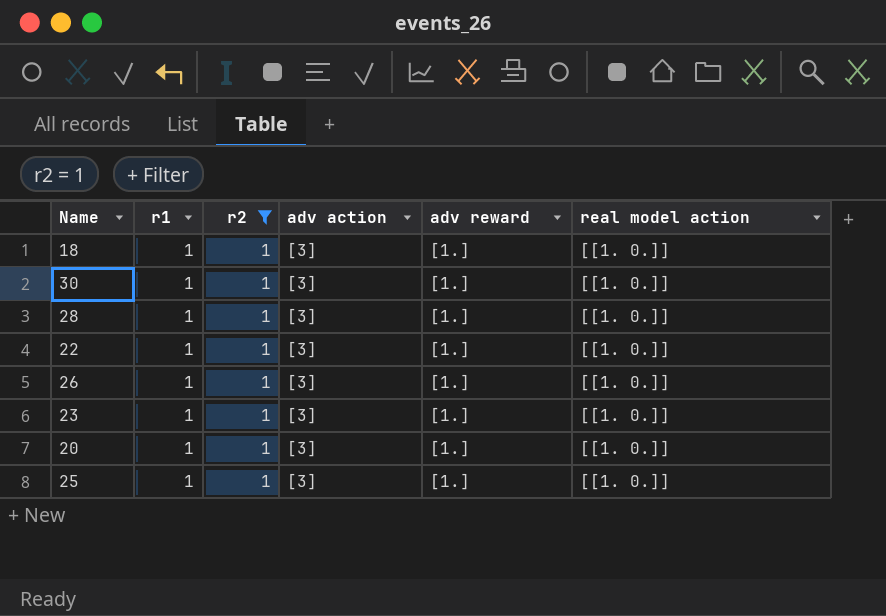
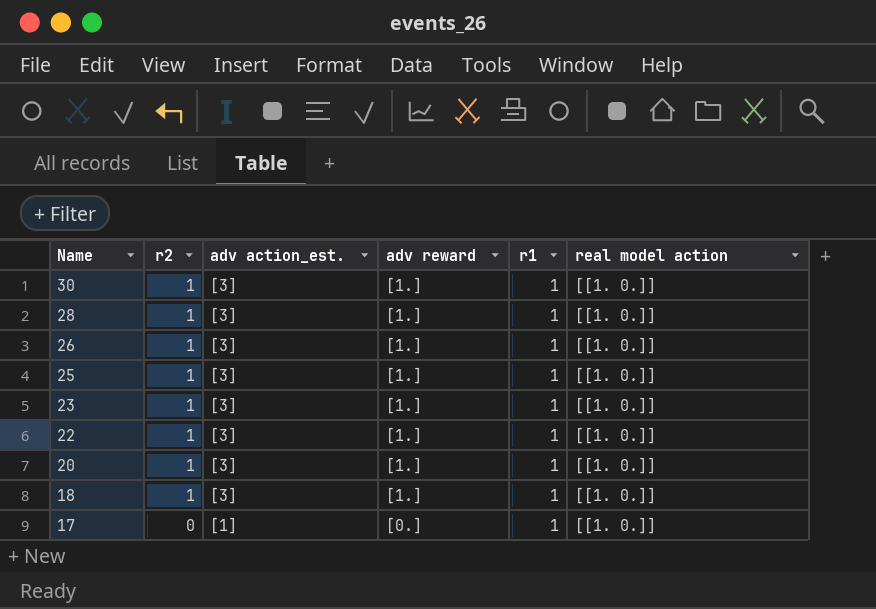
filter: r2 = 1 -> none
row order: none -> Name descending
column name: adv action -> adv action_est.
column r1 | position: 2 -> 5

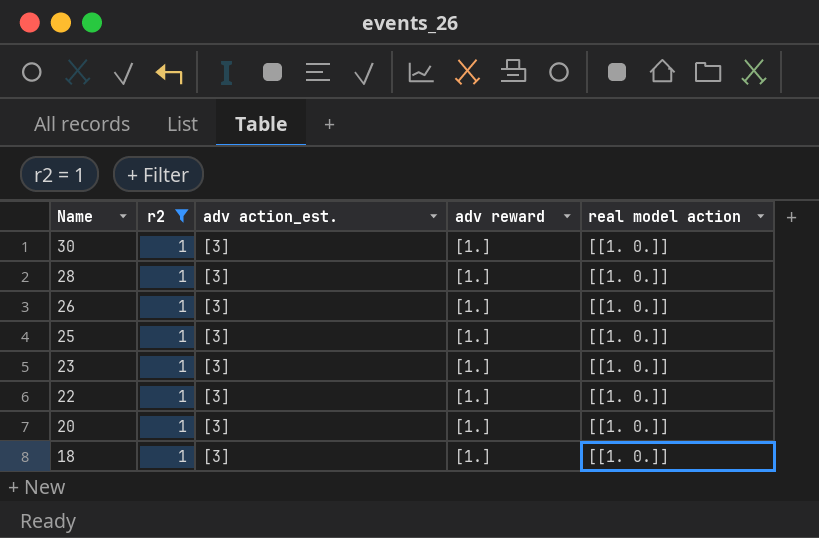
filter: none -> r2 = 1
column r1 | position: 5 -> none

